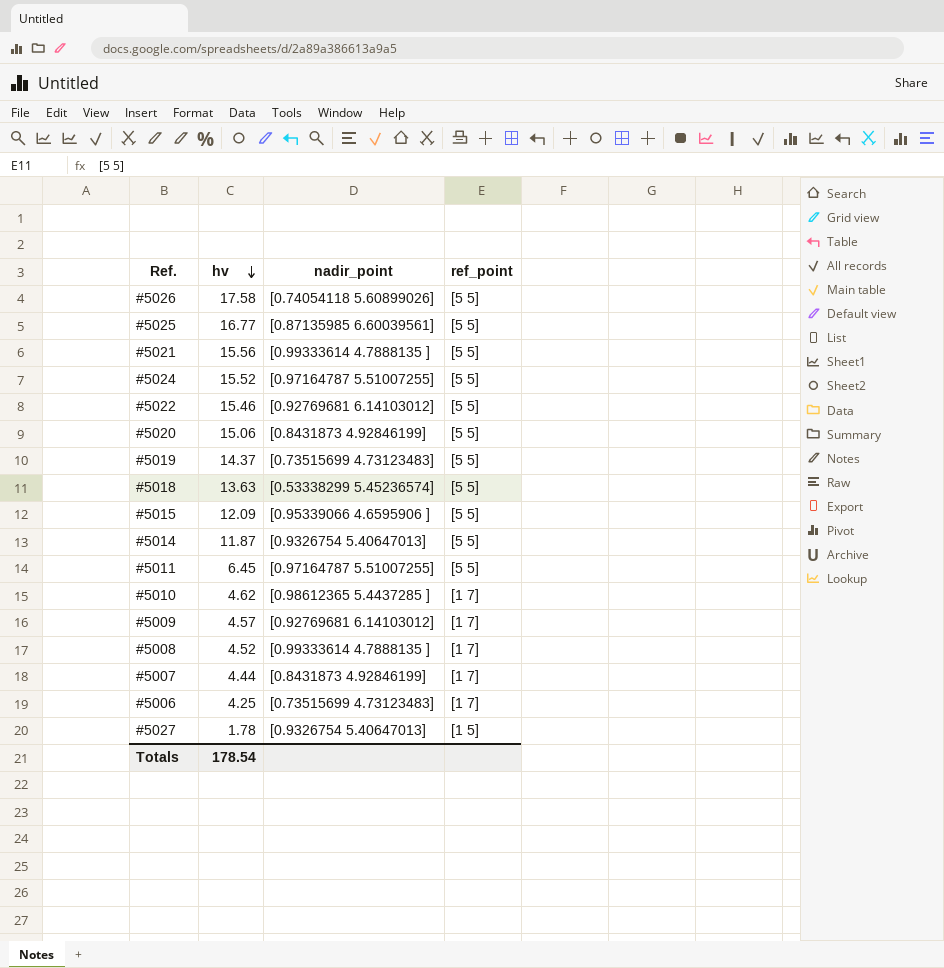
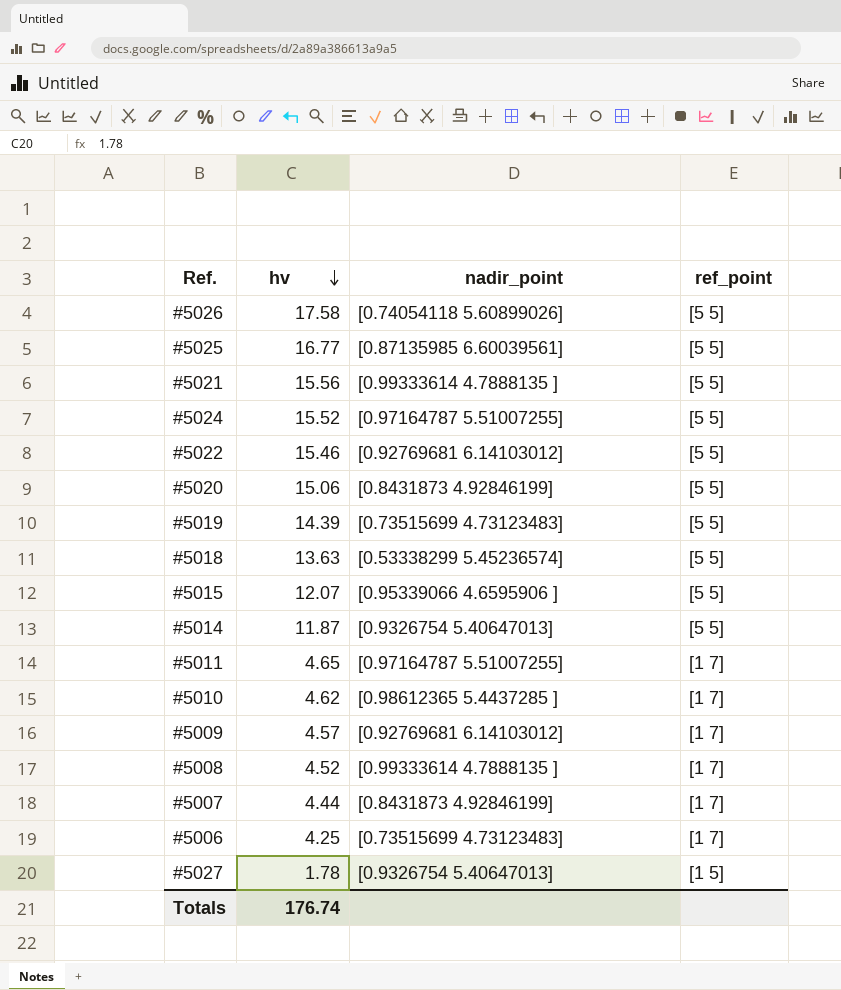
#5019 | hv: 14.37 -> 14.39
#5015 | hv: 12.09 -> 12.07
#5011 | hv: 6.45 -> 4.65
#5011 | ref_point: [5 5] -> [1 7]
Totals | hv: 178.54 -> 176.74

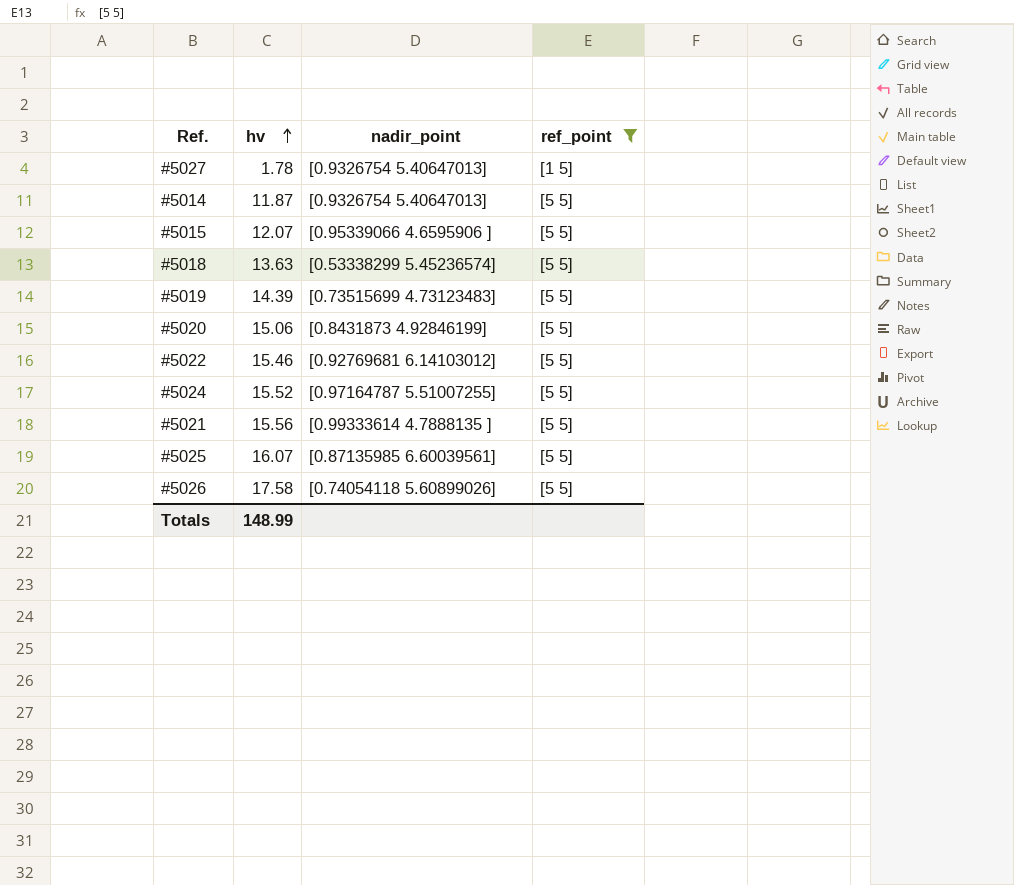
filter: none -> ref_point != [1 7]
row order: hv descending -> hv ascending
#5025 | hv: 16.77 -> 16.07
Totals | hv: 176.74 -> 148.99

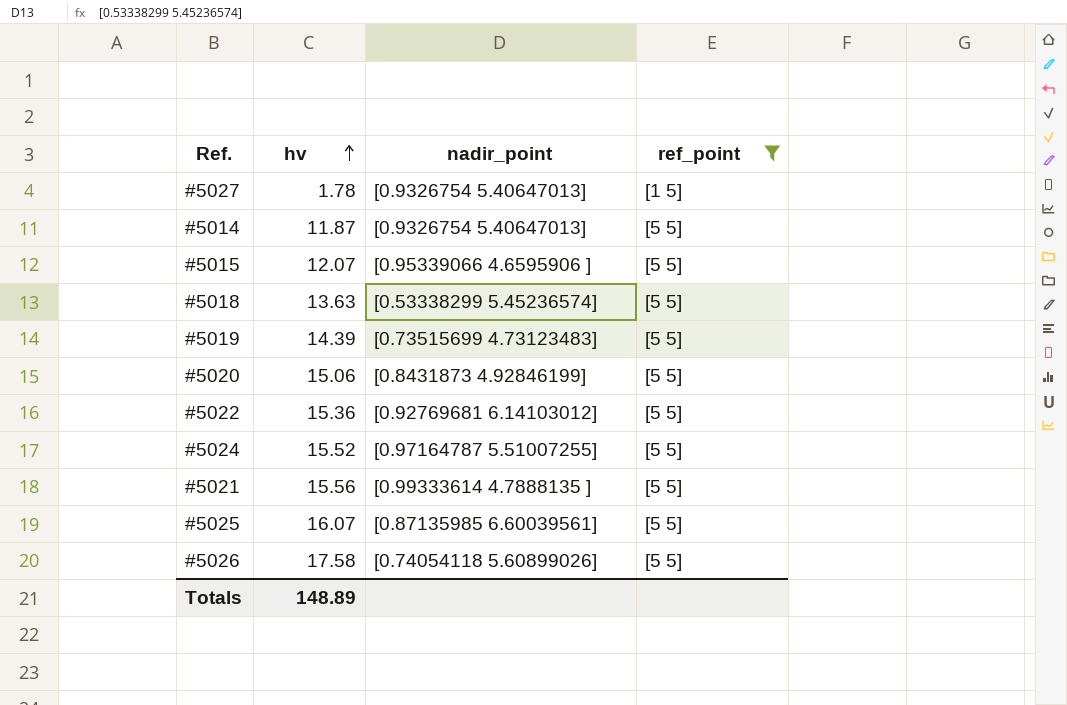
#5022 | hv: 15.46 -> 15.36
Totals | hv: 148.99 -> 148.89

